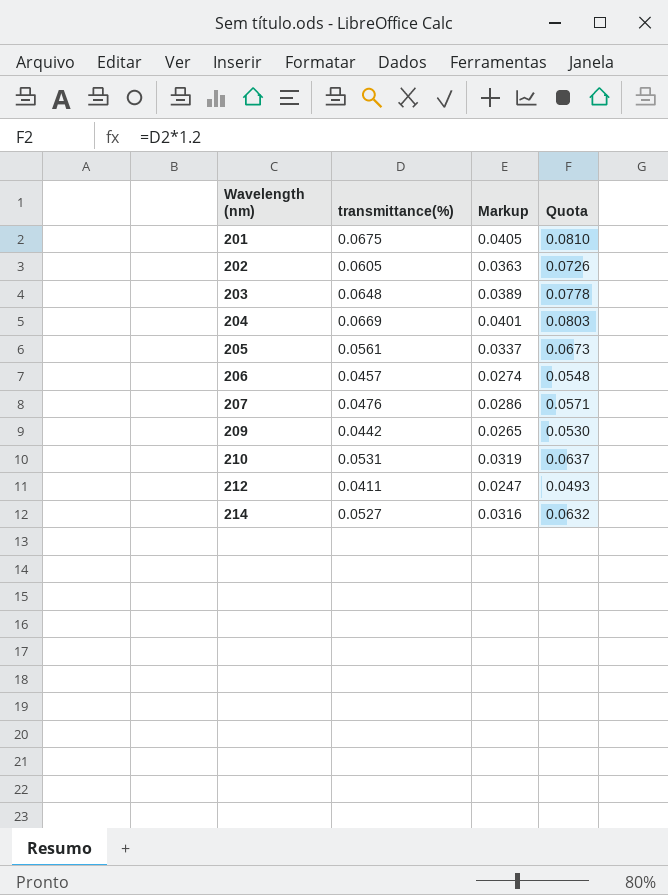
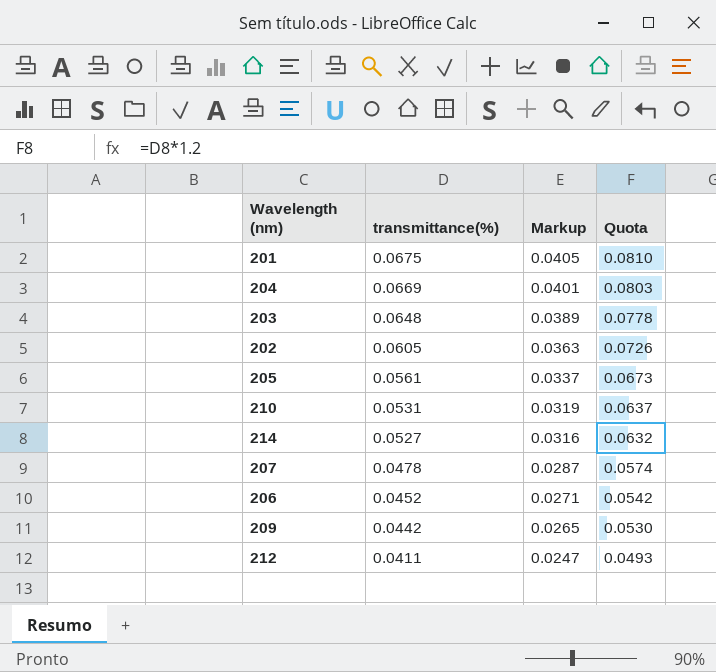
row order: Wavelength (nm) ascending -> transmittance(%) descending
207 | transmittance(%): 0.0476 -> 0.0478
207 | Markup: 0.0286 -> 0.0287
207 | Quota: 0.0571 -> 0.0574
206 | transmittance(%): 0.0457 -> 0.0452
206 | Markup: 0.0274 -> 0.0271
206 | Quota: 0.0548 -> 0.0542

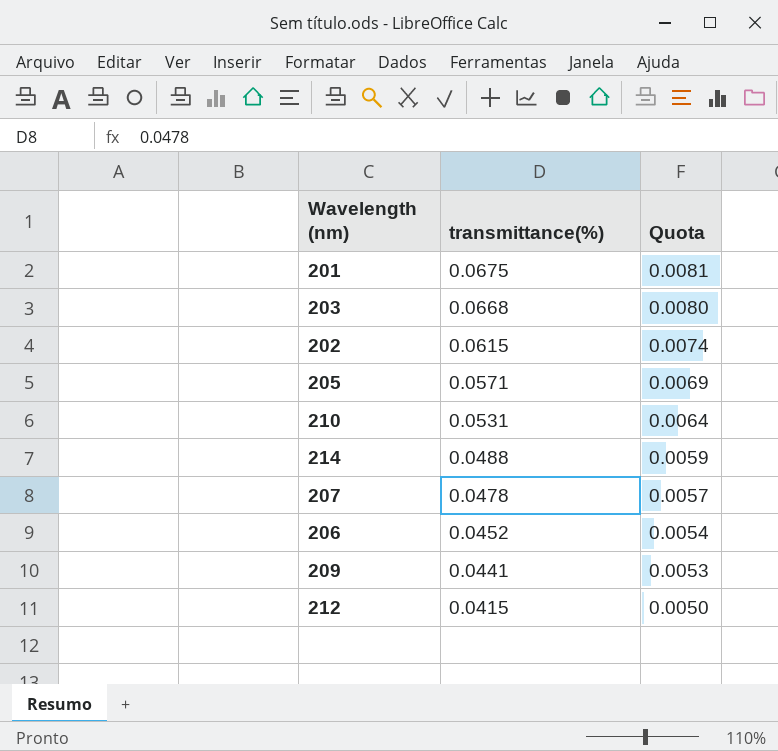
column Markup | formula: [transmittance(%)] * 0.6 -> none
column Quota | formula: [transmittance(%)] * 1.2 -> [transmittance(%)] * 0.12
row 204: 0.0669 | 0.0401 | 0.0803 -> none
203 | transmittance(%): 0.0648 -> 0.0668
202 | transmittance(%): 0.0605 -> 0.0615
205 | transmittance(%): 0.0561 -> 0.0571
214 | transmittance(%): 0.0527 -> 0.0488
209 | transmittance(%): 0.0442 -> 0.0441
212 | transmittance(%): 0.0411 -> 0.0415

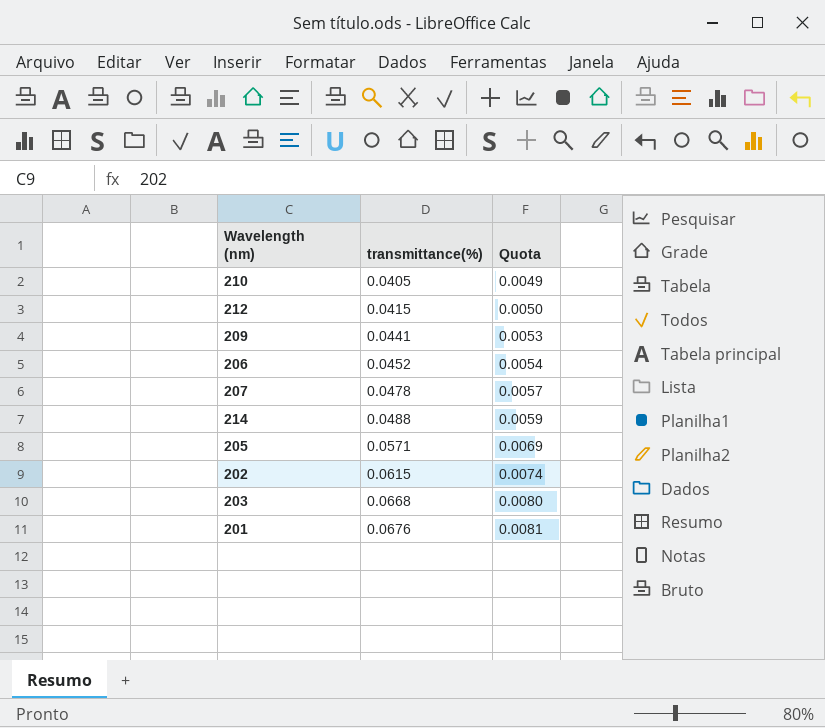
row order: transmittance(%) descending -> transmittance(%) ascending
210 | transmittance(%): 0.0531 -> 0.0405
210 | Quota: 0.0064 -> 0.0049
201 | transmittance(%): 0.0675 -> 0.0676

